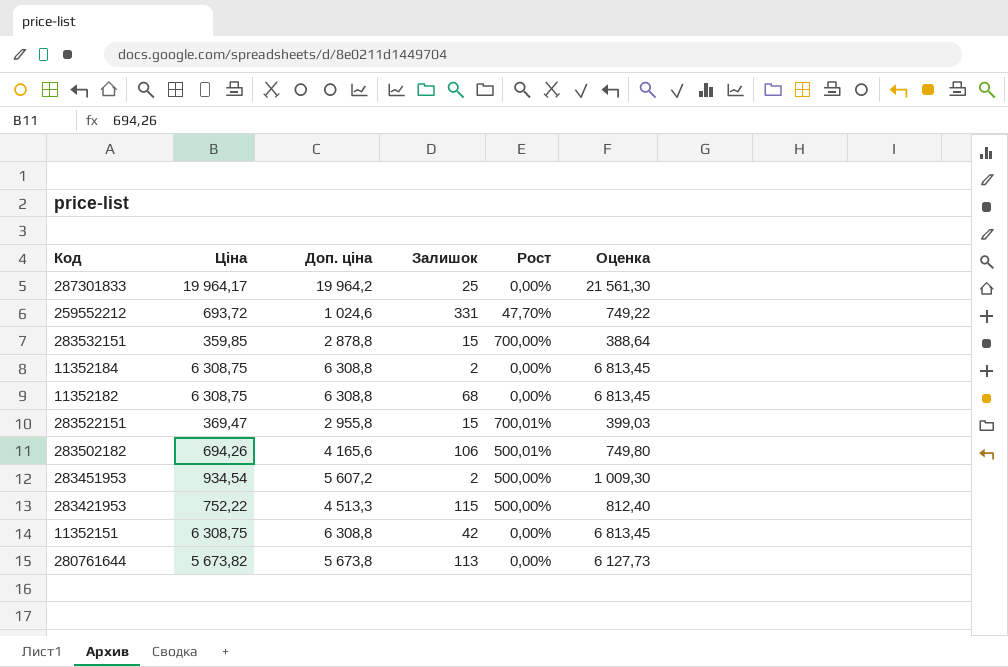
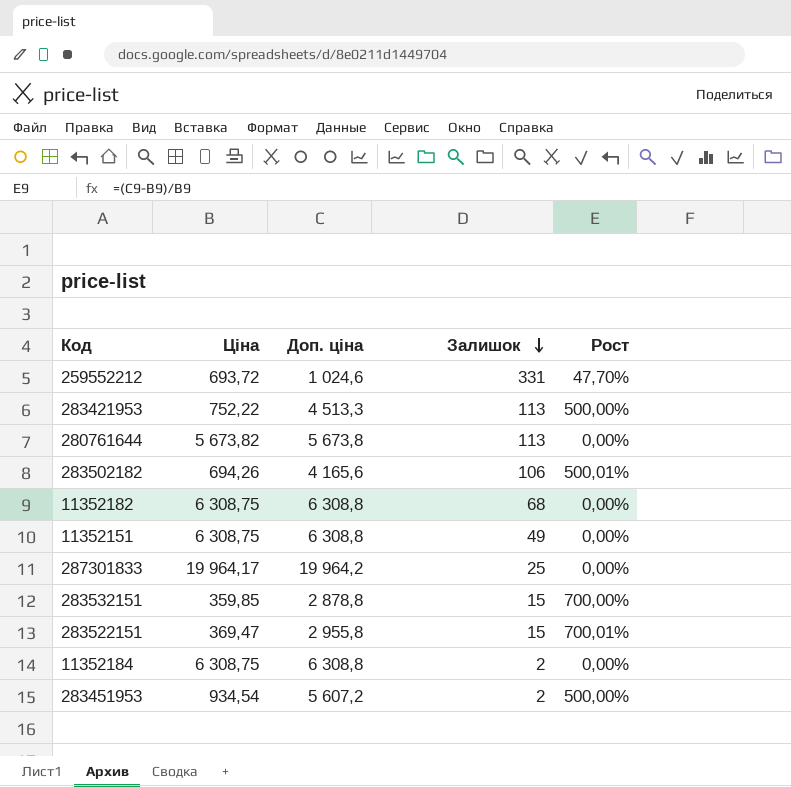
row order: none -> Залишок descending
column Оценка | formula: [Ціна] * 1,08 -> none
283421953 | Залишок: 115 -> 113
11352151 | Залишок: 42 -> 49

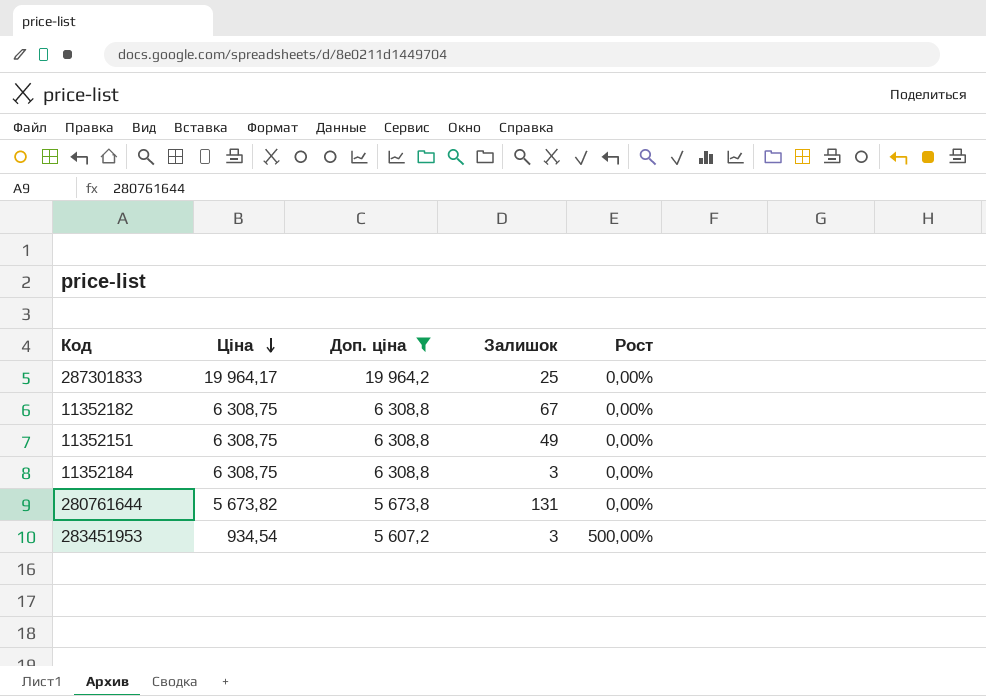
filter: none -> Доп. ціна >= 5 607,2
row order: Залишок descending -> Ціна descending
11352182 | Залишок: 68 -> 67
11352184 | Залишок: 2 -> 3
280761644 | Залишок: 113 -> 131
283451953 | Залишок: 2 -> 3

